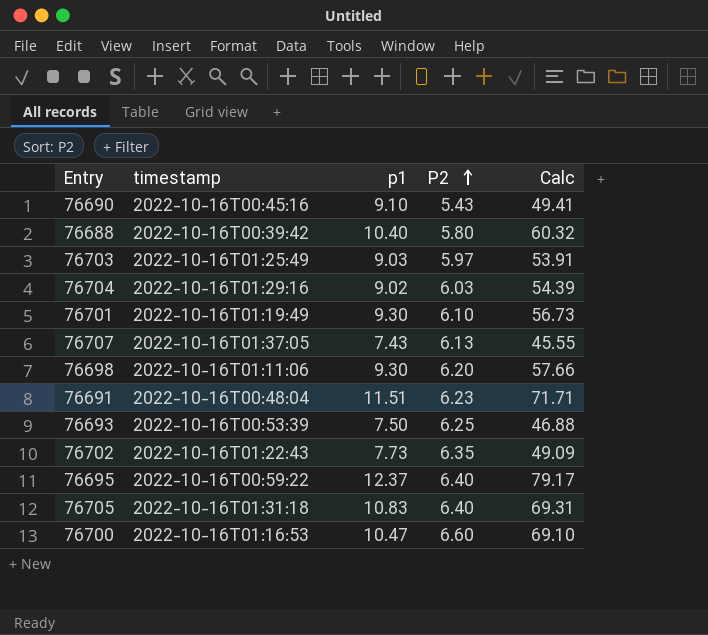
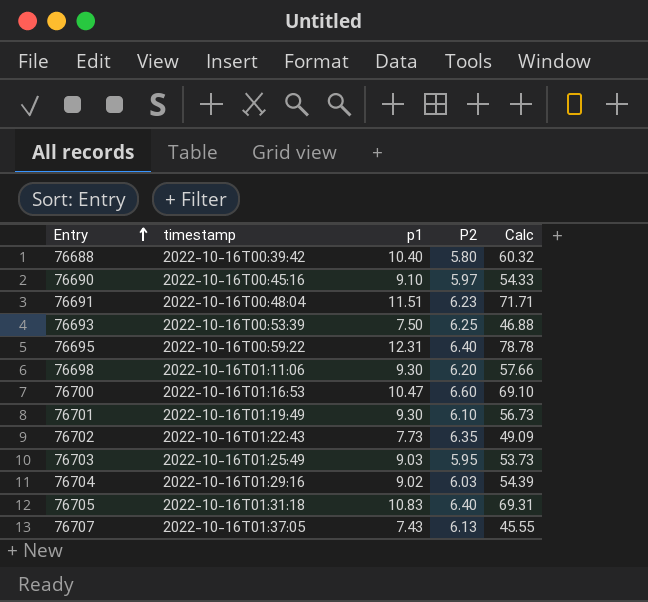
row order: P2 ascending -> Entry ascending
76690 | P2: 5.43 -> 5.97
76690 | Calc: 49.41 -> 54.33
76695 | p1: 12.37 -> 12.31
76695 | Calc: 79.17 -> 78.78
76703 | P2: 5.97 -> 5.95
76703 | Calc: 53.91 -> 53.73

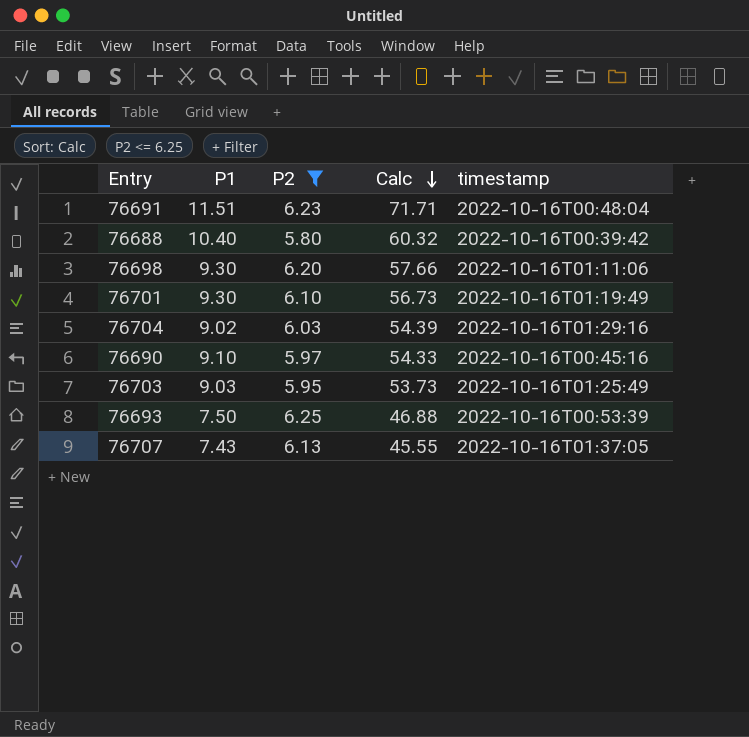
filter: none -> P2 <= 6.25
row order: Entry ascending -> Calc descending
column name: p1 -> P1
column timestamp | position: 2 -> 5

